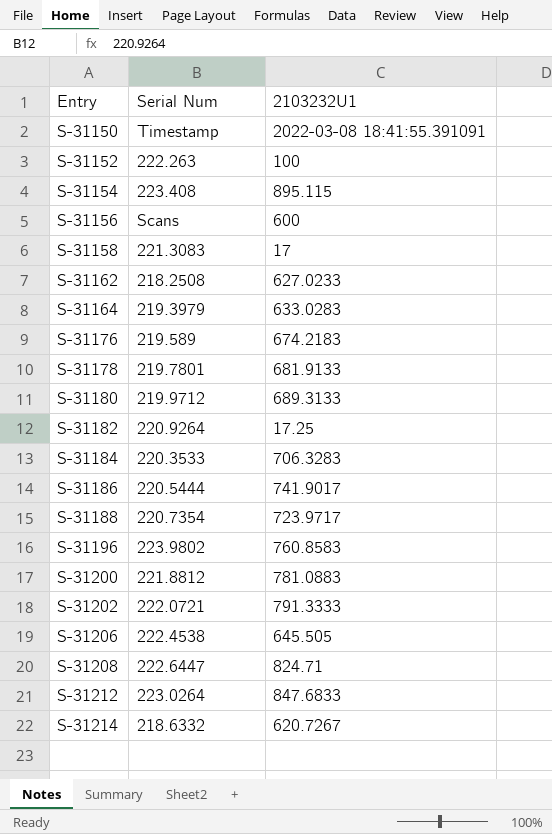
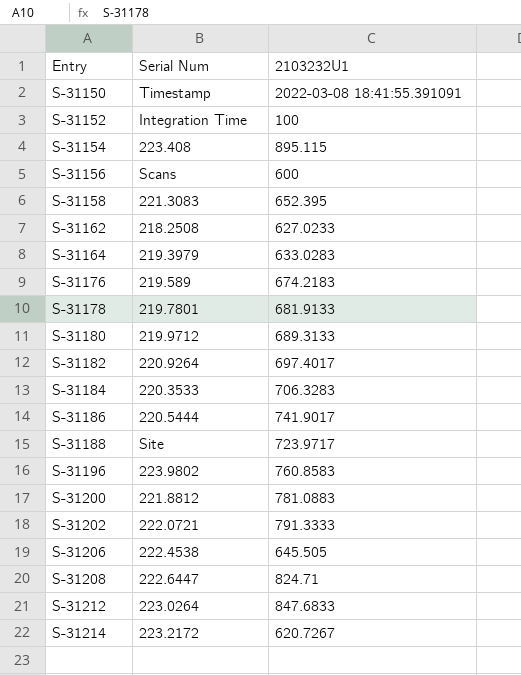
S-31152 | Serial Num: 222.263 -> Integration Time
S-31158 | 2103232U1: 17 -> 652.395
S-31182 | 2103232U1: 17.25 -> 697.4017
S-31188 | Serial Num: 220.7354 -> Site
S-31214 | Serial Num: 218.6332 -> 223.2172

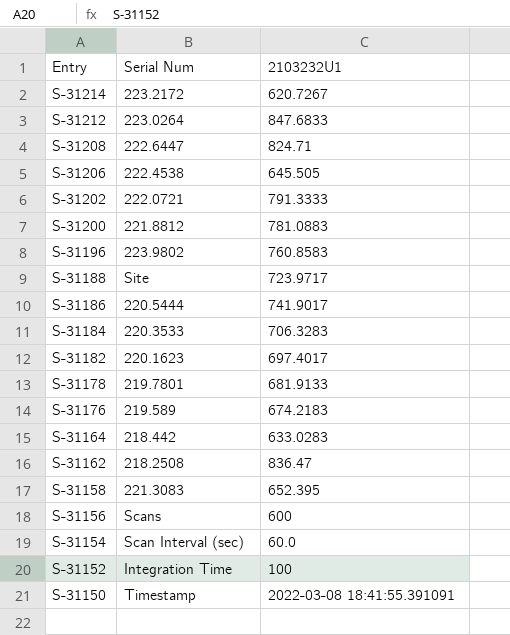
row order: Entry ascending -> Entry descending
row S-31180: 219.9712 | 689.3133 -> none
S-31182 | Serial Num: 220.9264 -> 220.1623
S-31164 | Serial Num: 219.3979 -> 218.442
S-31162 | 2103232U1: 627.0233 -> 836.47
S-31154 | Serial Num: 223.408 -> Scan Interval (sec)
S-31154 | 2103232U1: 895.115 -> 60.0

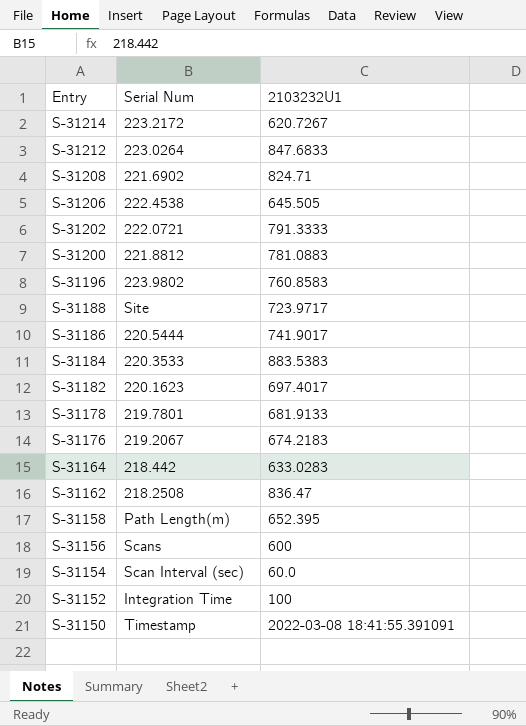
S-31208 | Serial Num: 222.6447 -> 221.6902
S-31184 | 2103232U1: 706.3283 -> 883.5383
S-31176 | Serial Num: 219.589 -> 219.2067
S-31158 | Serial Num: 221.3083 -> Path Length(m)

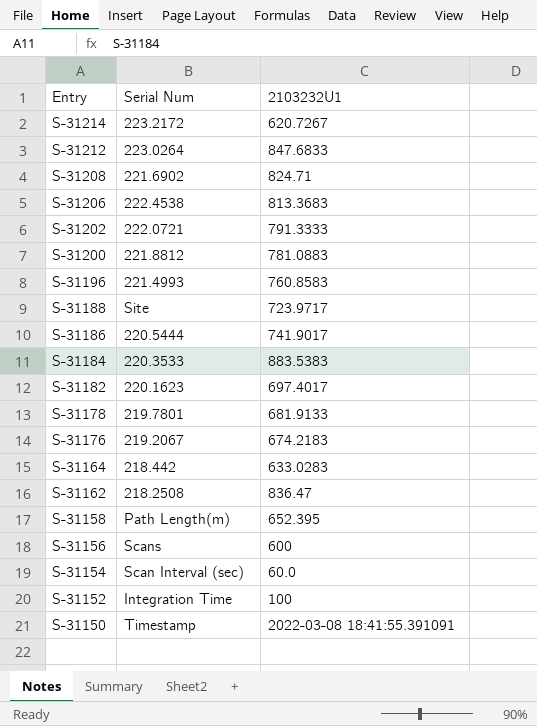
S-31206 | 2103232U1: 645.505 -> 813.3683
S-31196 | Serial Num: 223.9802 -> 221.4993

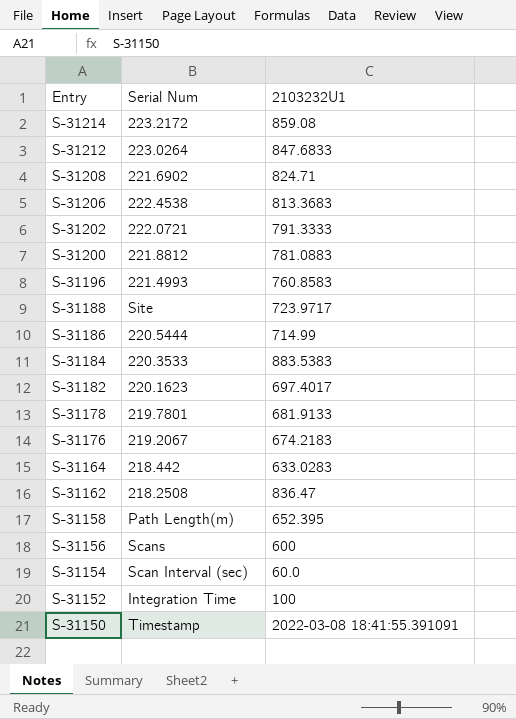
S-31214 | 2103232U1: 620.7267 -> 859.08
S-31186 | 2103232U1: 741.9017 -> 714.99

